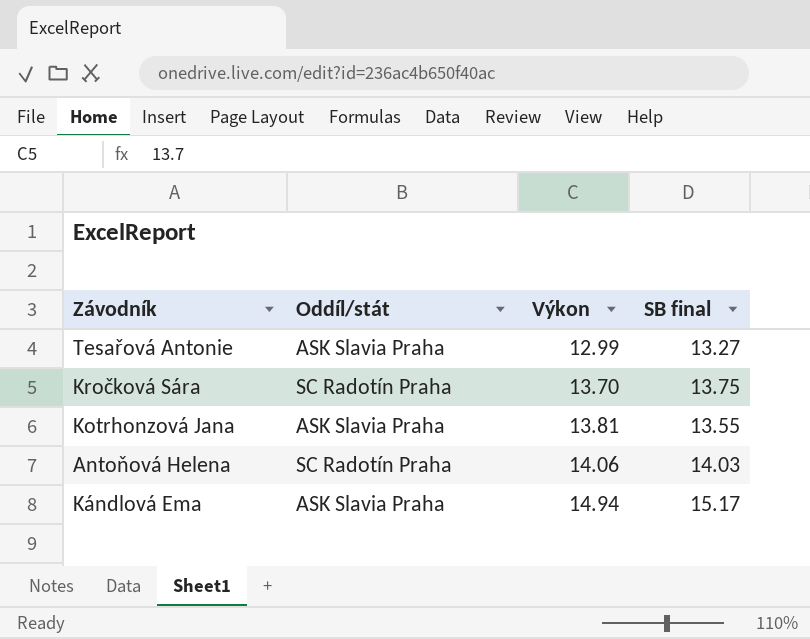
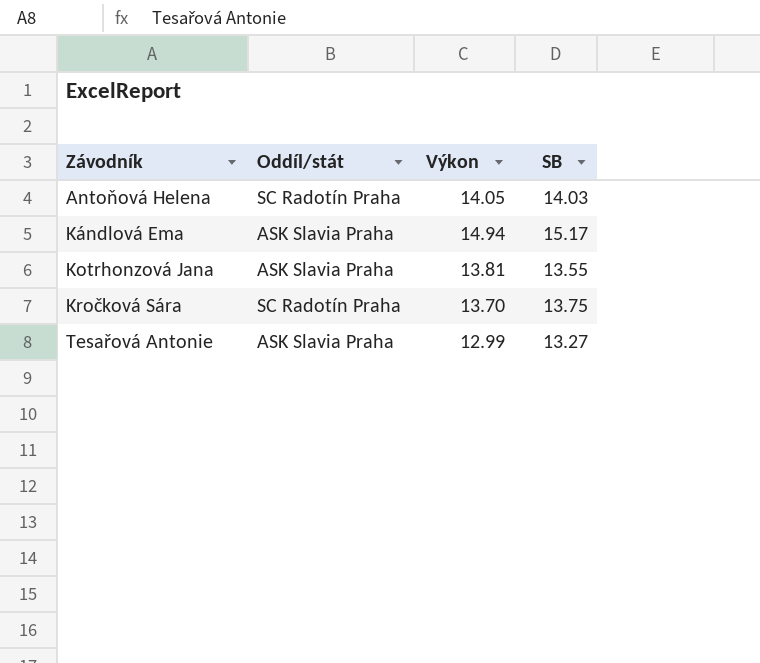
row order: Výkon ascending -> Závodník ascending
column name: SB final -> SB
Antoňová Helena | Výkon: 14.06 -> 14.05

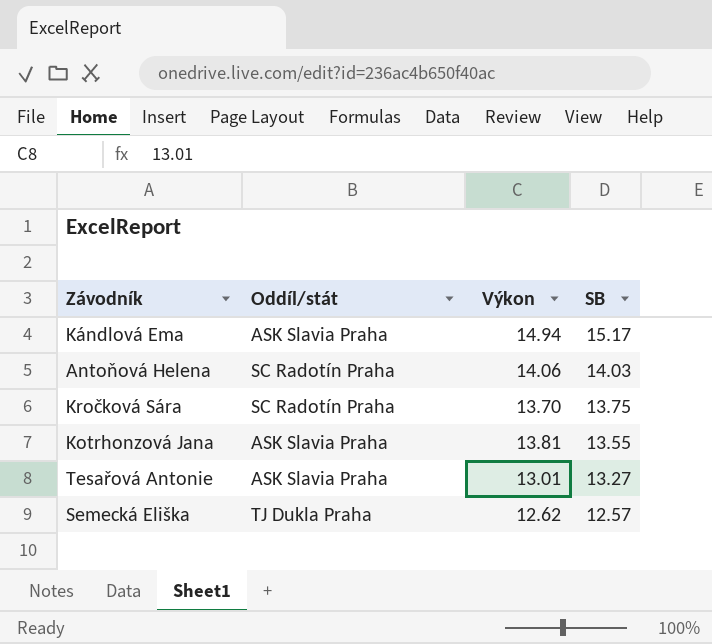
row order: Závodník ascending -> SB descending
Antoňová Helena | Výkon: 14.05 -> 14.06
Tesařová Antonie | Výkon: 12.99 -> 13.01
row Semecká Eliška: none -> TJ Dukla Praha | 12.62 | 12.57

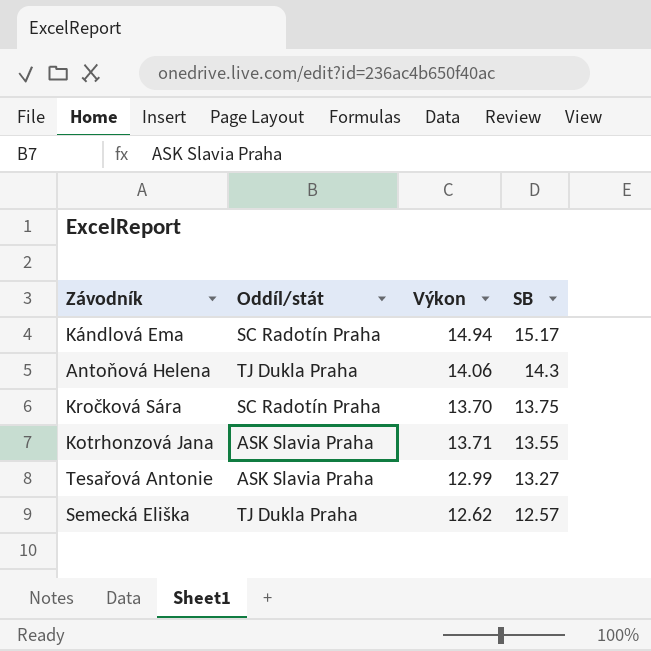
Kándlová Ema | Oddíl/stát: ASK Slavia Praha -> SC Radotín Praha
Antoňová Helena | Oddíl/stát: SC Radotín Praha -> TJ Dukla Praha
Antoňová Helena | SB: 14.03 -> 14.3
Kotrhonzová Jana | Výkon: 13.81 -> 13.71
Tesařová Antonie | Výkon: 13.01 -> 12.99

